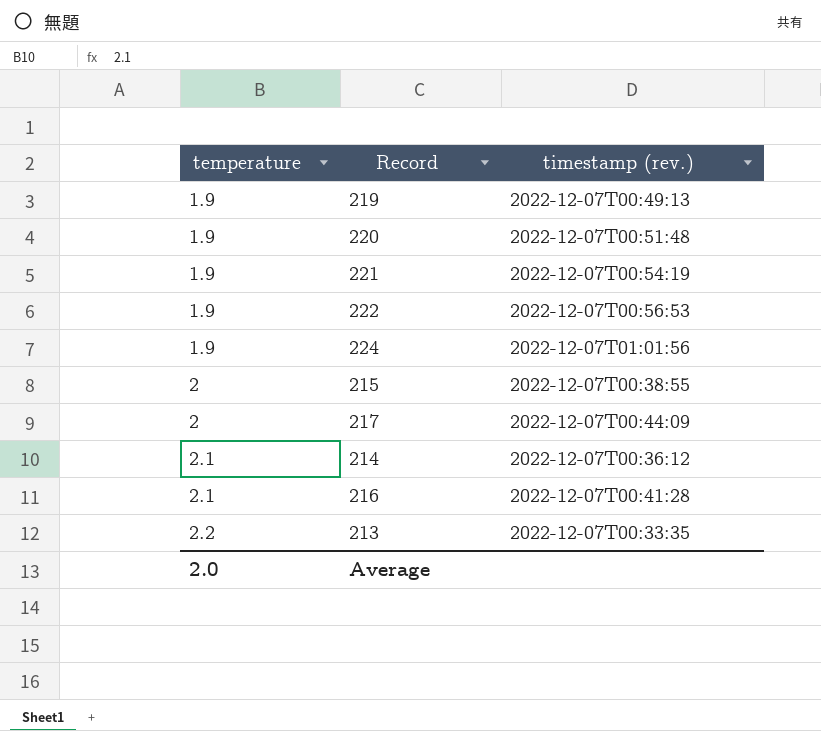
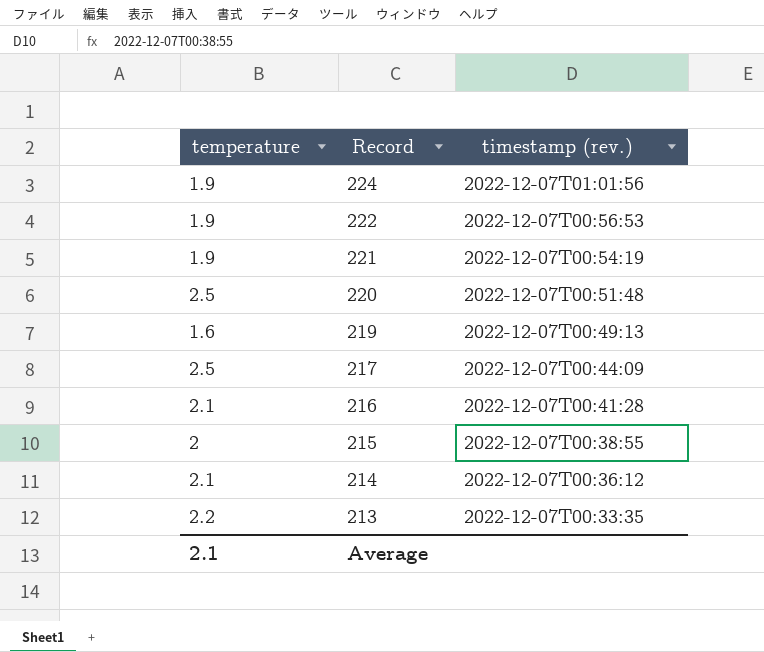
row order: temperature ascending -> Record descending
220 | temperature: 1.9 -> 2.5
219 | temperature: 1.9 -> 1.6
217 | temperature: 2 -> 2.5
Average | temperature: 2.0 -> 2.1

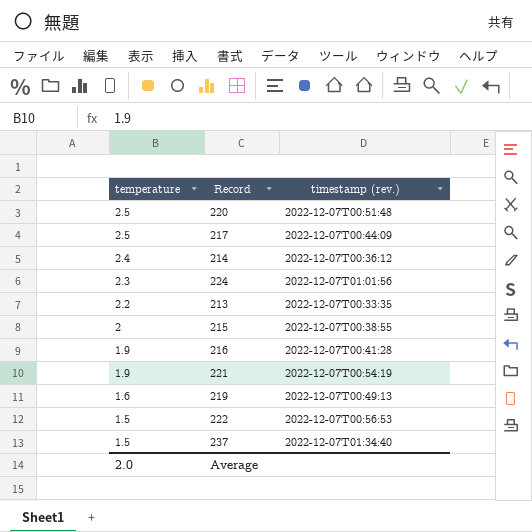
row order: Record descending -> temperature descending
214 | temperature: 2.1 -> 2.4
224 | temperature: 1.9 -> 2.3
216 | temperature: 2.1 -> 1.9
222 | temperature: 1.9 -> 1.5
row 237: none -> 1.5 | 2022-12-07T01:34:40
Average | temperature: 2.1 -> 2.0

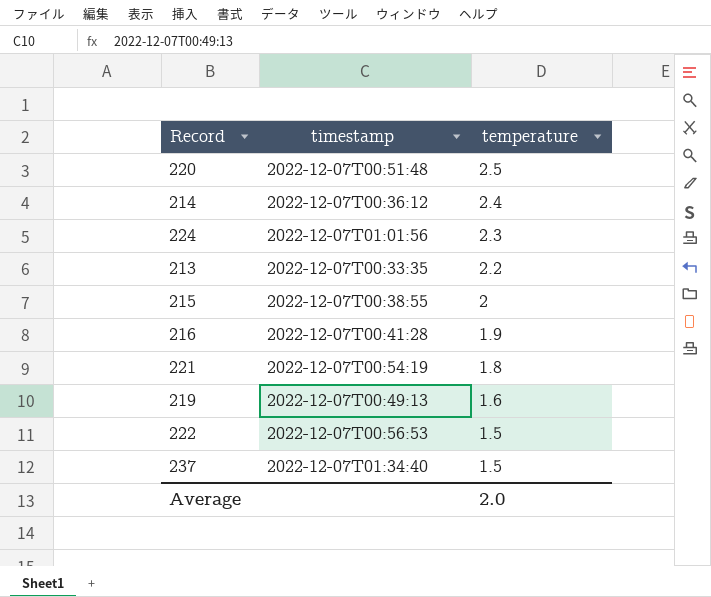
column name: timestamp (rev.) -> timestamp
column temperature | position: 1 -> 3
row 217: 2.5 | 2022-12-07T00:44:09 -> none
221 | temperature: 1.9 -> 1.8

